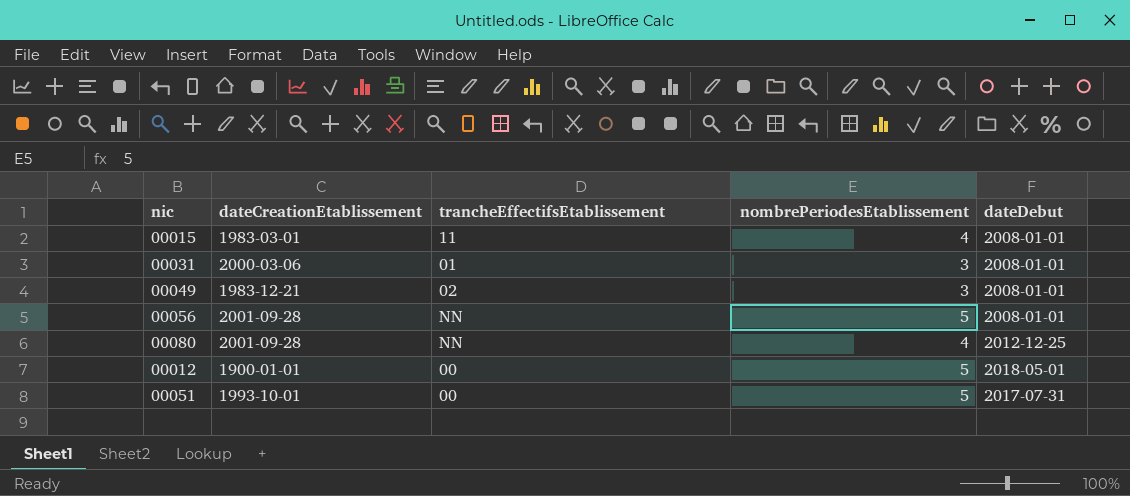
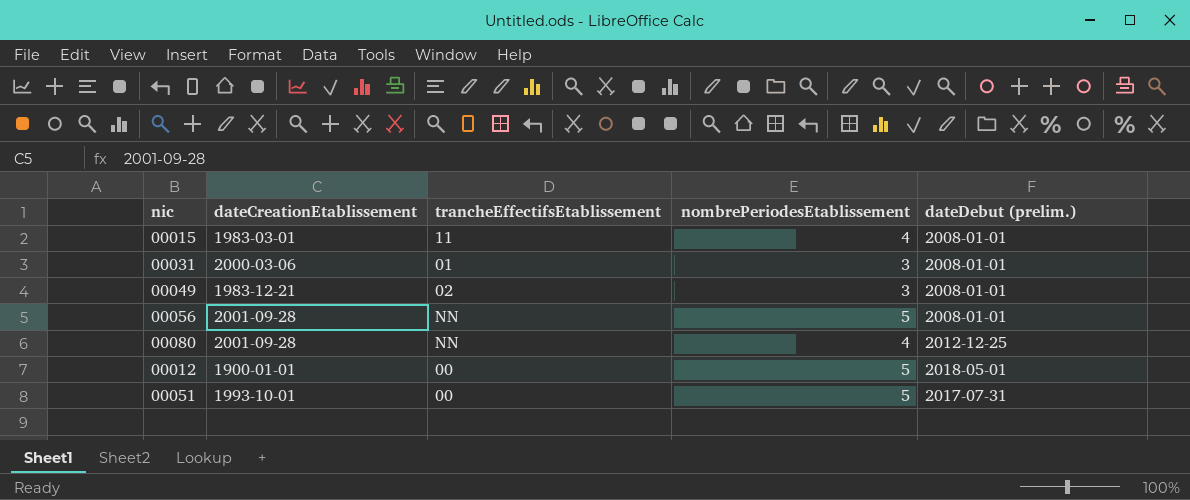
column name: dateDebut -> dateDebut (prelim.)

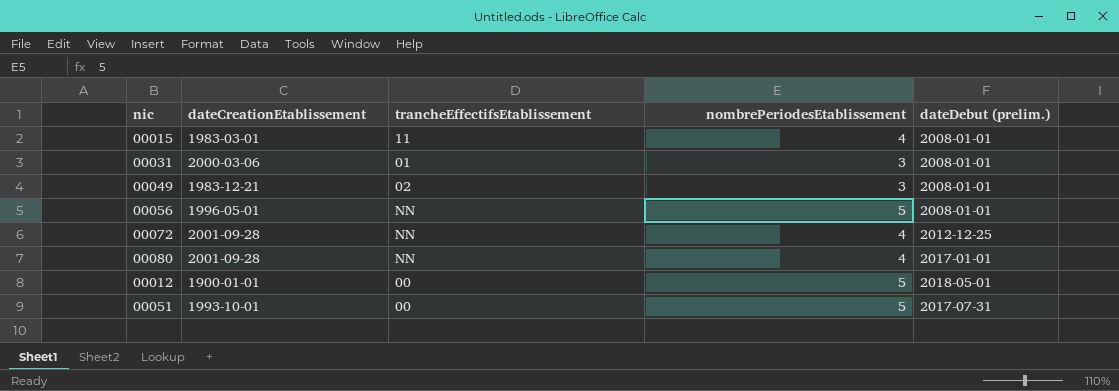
00056 | dateCreationEtablissement: 2001-09-28 -> 1996-05-01
row 00072: none -> 2001-09-28 | NN | 4 | 2012-12-25
00080 | dateDebut (prelim.): 2012-12-25 -> 2017-01-01

